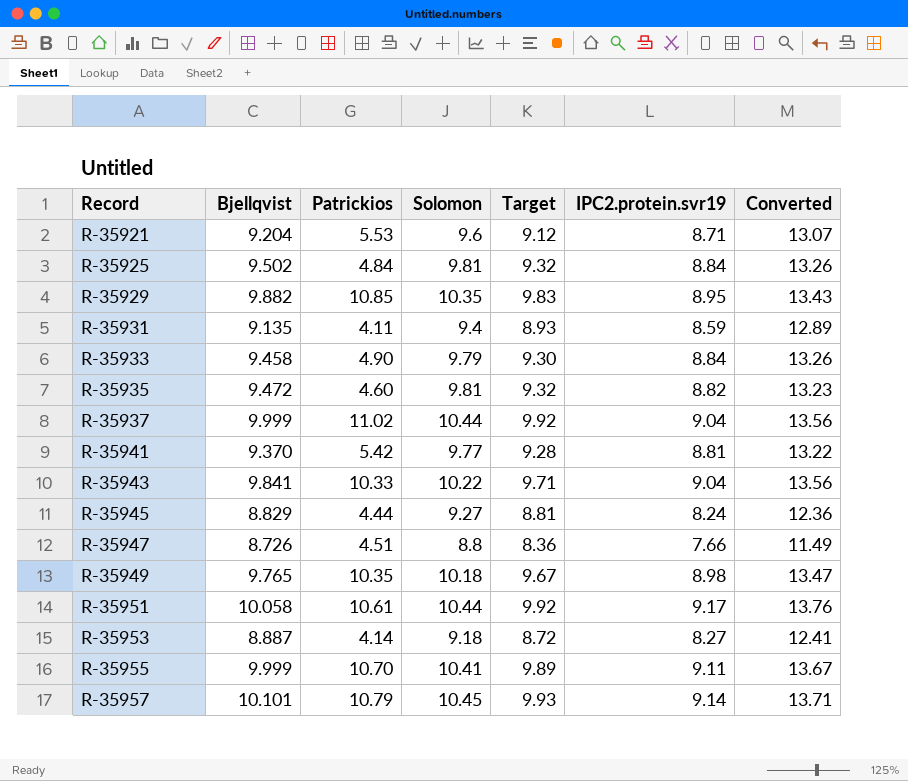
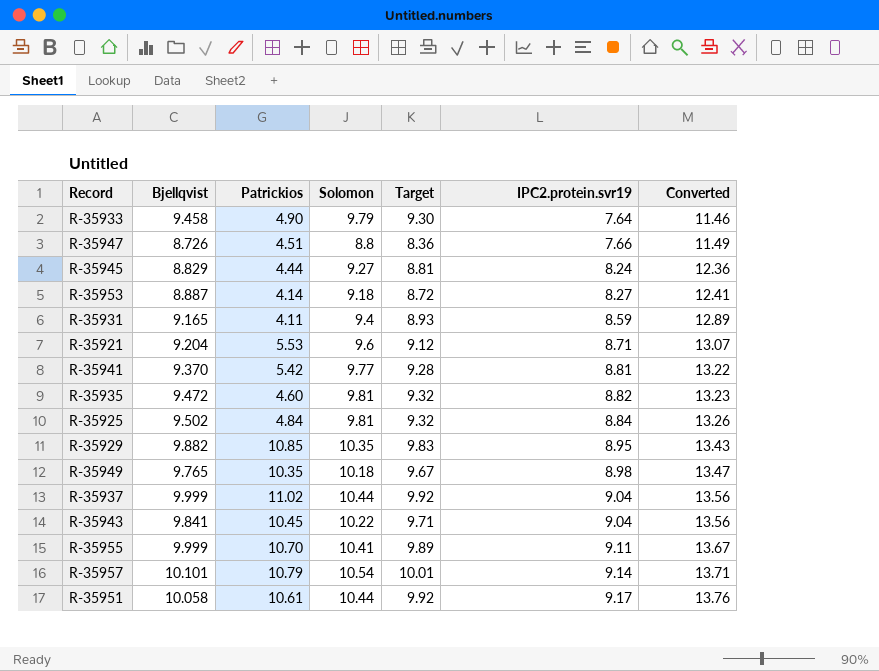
row order: Record ascending -> IPC2.protein.svr19 ascending
R-35933 | IPC2.protein.svr19: 8.84 -> 7.64
R-35933 | Converted: 13.26 -> 11.46
R-35931 | Bjellqvist: 9.135 -> 9.165
R-35943 | Patrickios: 10.33 -> 10.45
R-35957 | Solomon: 10.45 -> 10.54
R-35957 | Target: 9.93 -> 10.01

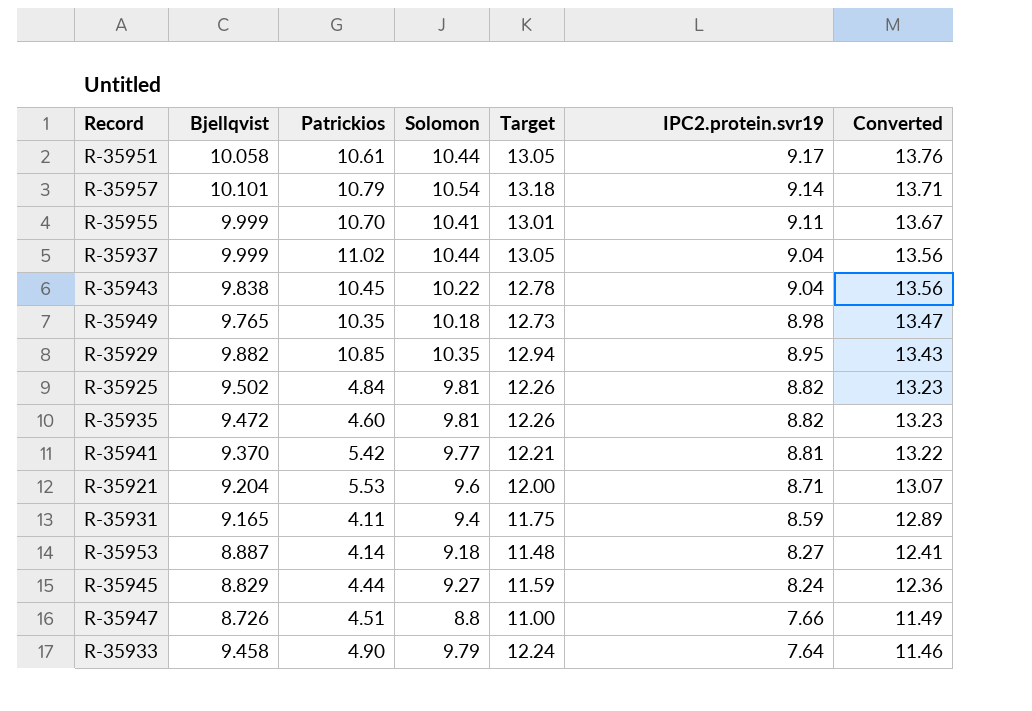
row order: IPC2.protein.svr19 ascending -> IPC2.protein.svr19 descending
column Target | formula: [Solomon] * 0.95 -> [Solomon] * 1.25
R-35943 | Bjellqvist: 9.841 -> 9.838
R-35925 | IPC2.protein.svr19: 8.84 -> 8.82
R-35925 | Converted: 13.26 -> 13.23

